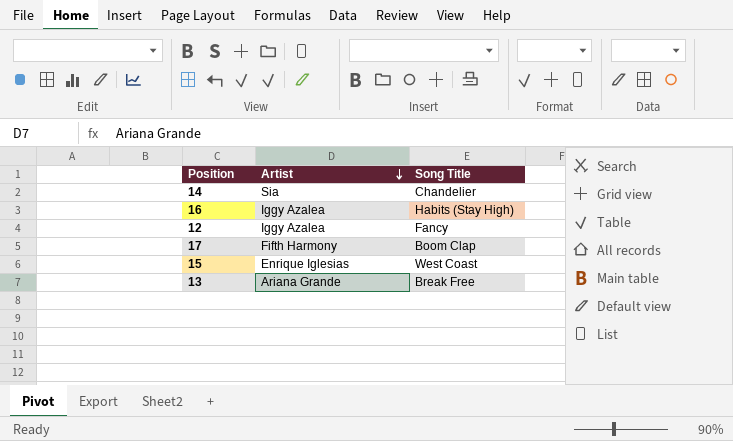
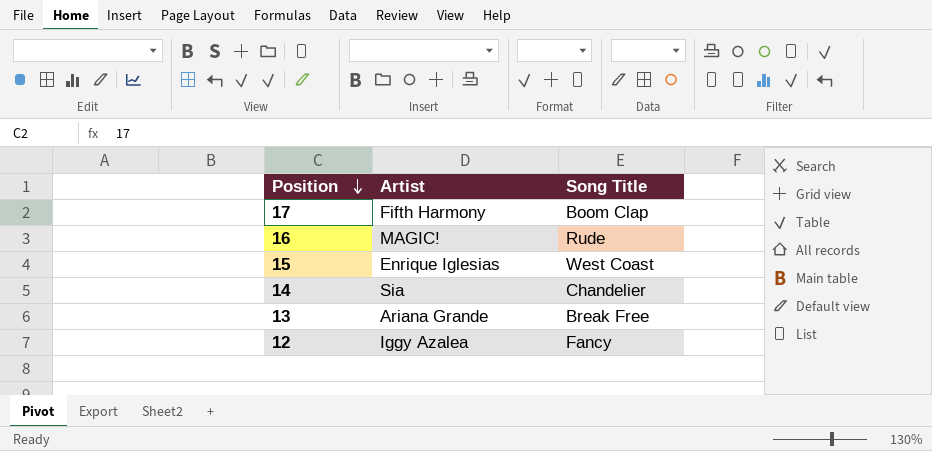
row order: Artist descending -> Position descending
16 | Artist: Iggy Azalea -> MAGIC!
16 | Song Title: Habits (Stay High) -> Rude

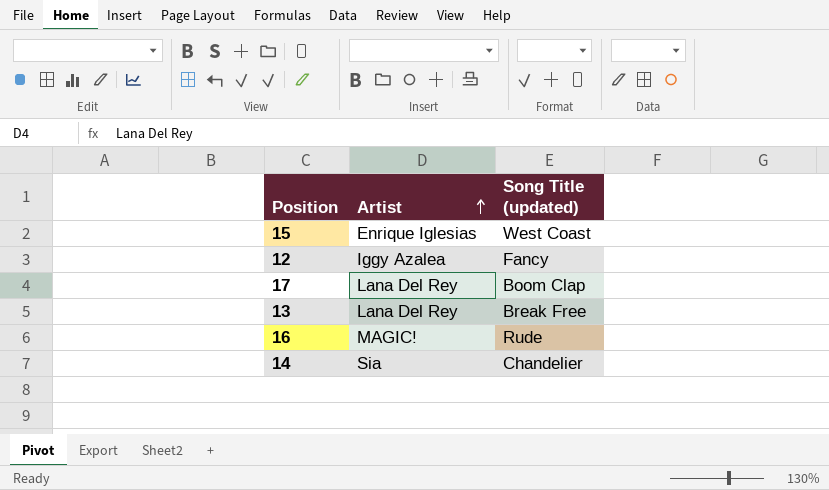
row order: Position descending -> Artist ascending
column name: Song Title -> Song Title (updated)
17 | Artist: Fifth Harmony -> Lana Del Rey
13 | Artist: Ariana Grande -> Lana Del Rey

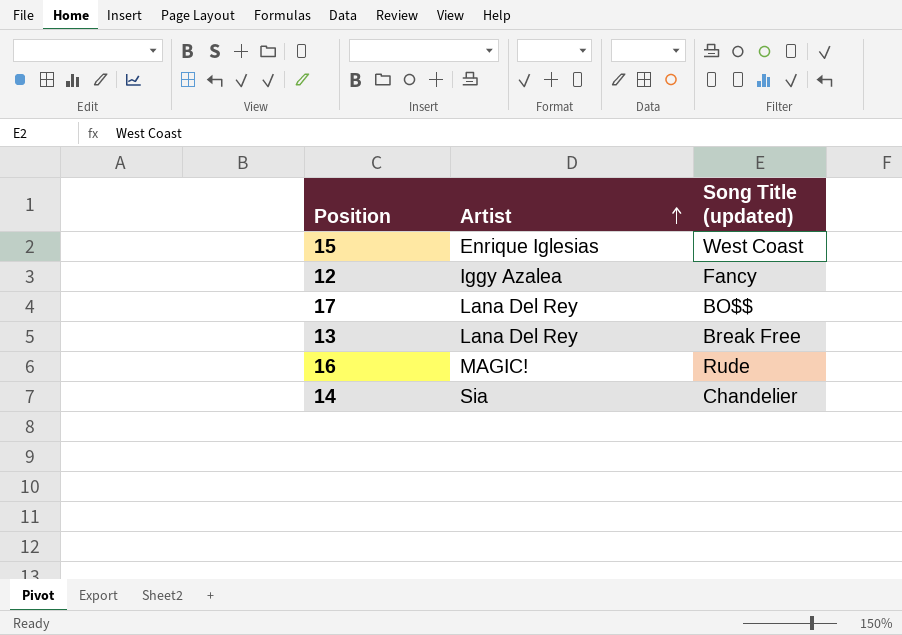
17 | Song Title (updated): Boom Clap -> BO$$

